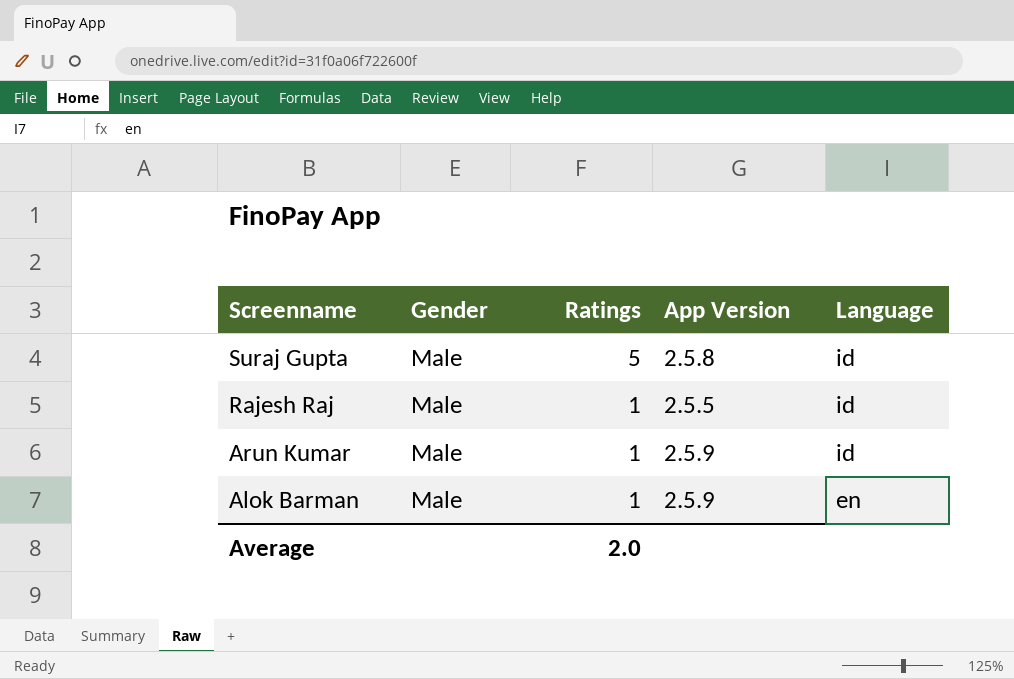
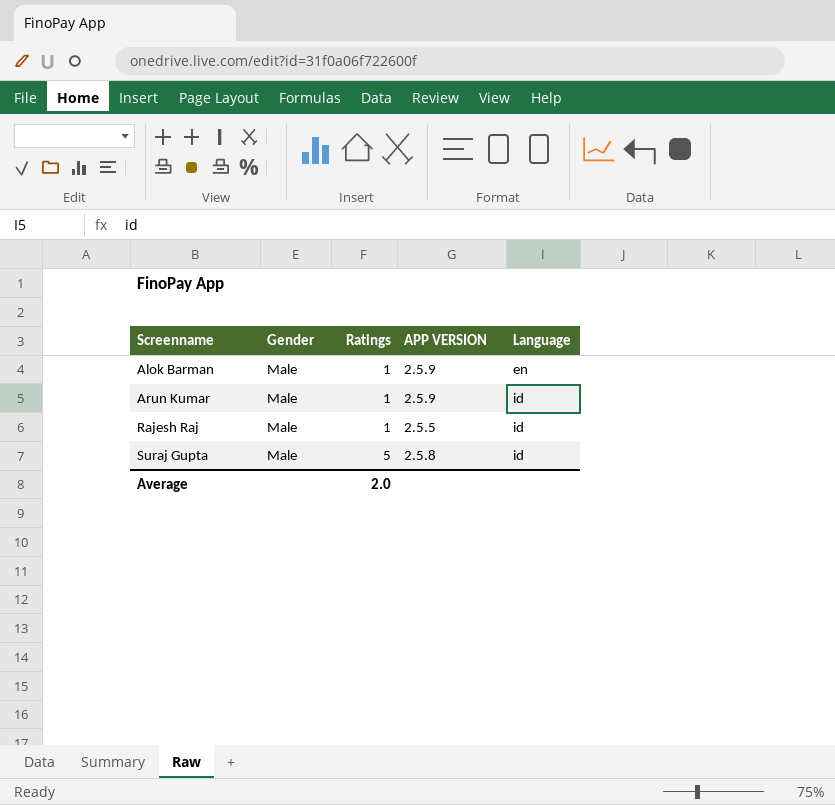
row order: Screenname descending -> Screenname ascending
column name: App Version -> APP VERSION

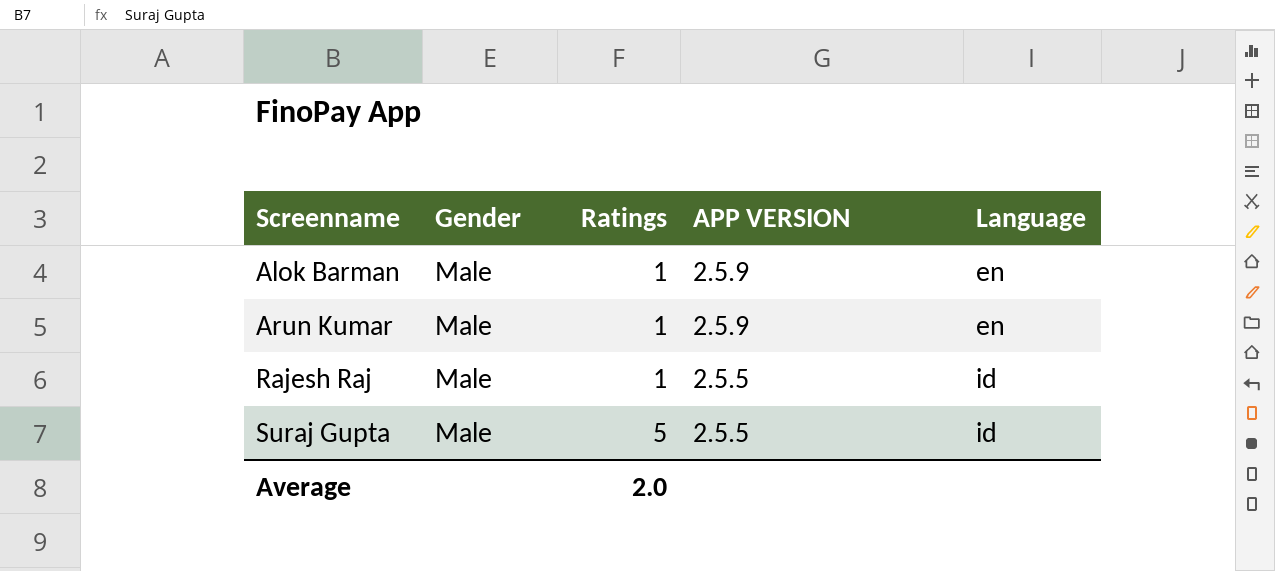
Arun Kumar | Language: id -> en
Suraj Gupta | APP VERSION: 2.5.8 -> 2.5.5

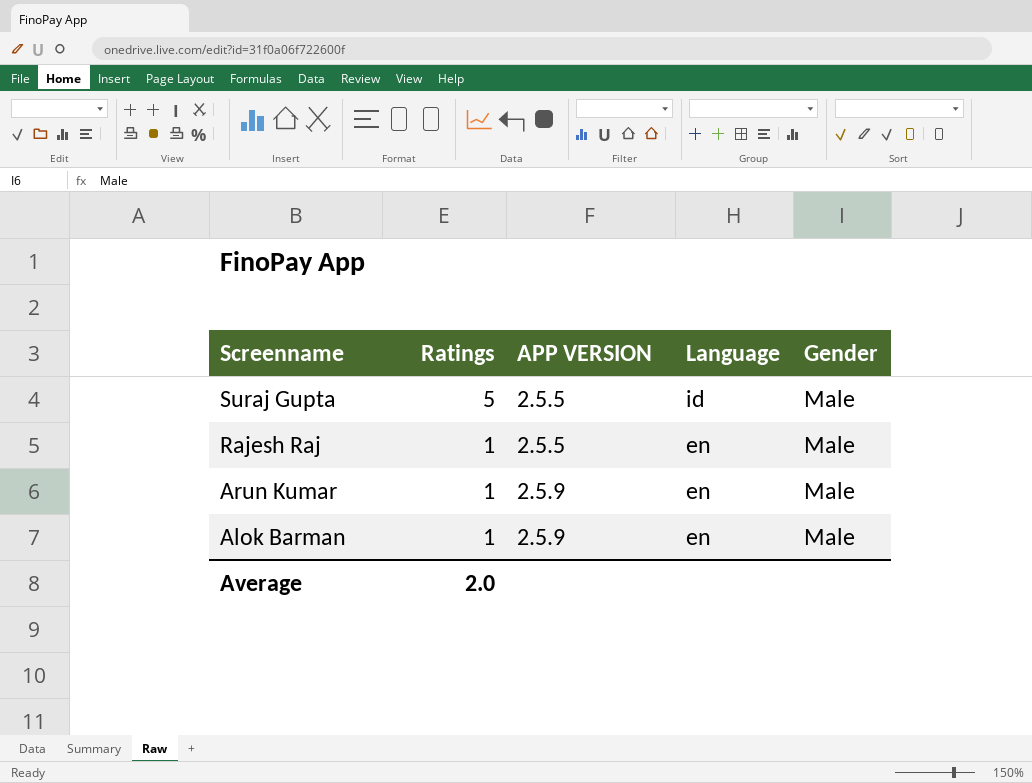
row order: Screenname ascending -> Screenname descending
column Gender | position: 2 -> 5
Rajesh Raj | Language: id -> en

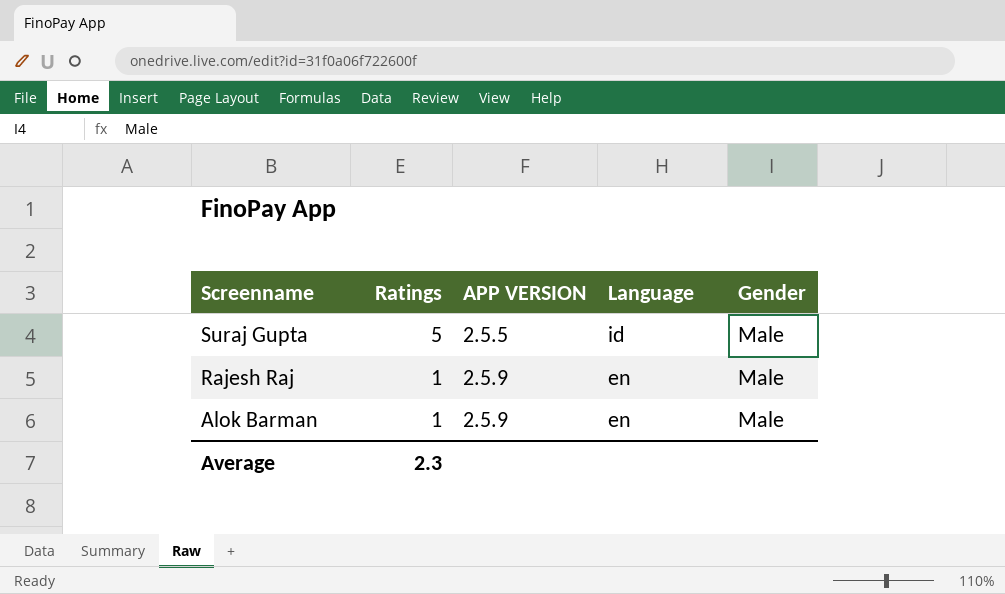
row Arun Kumar: 1 | 2.5.9 | en | Male -> none
Rajesh Raj | APP VERSION: 2.5.5 -> 2.5.9
Average | Ratings: 2.0 -> 2.3

